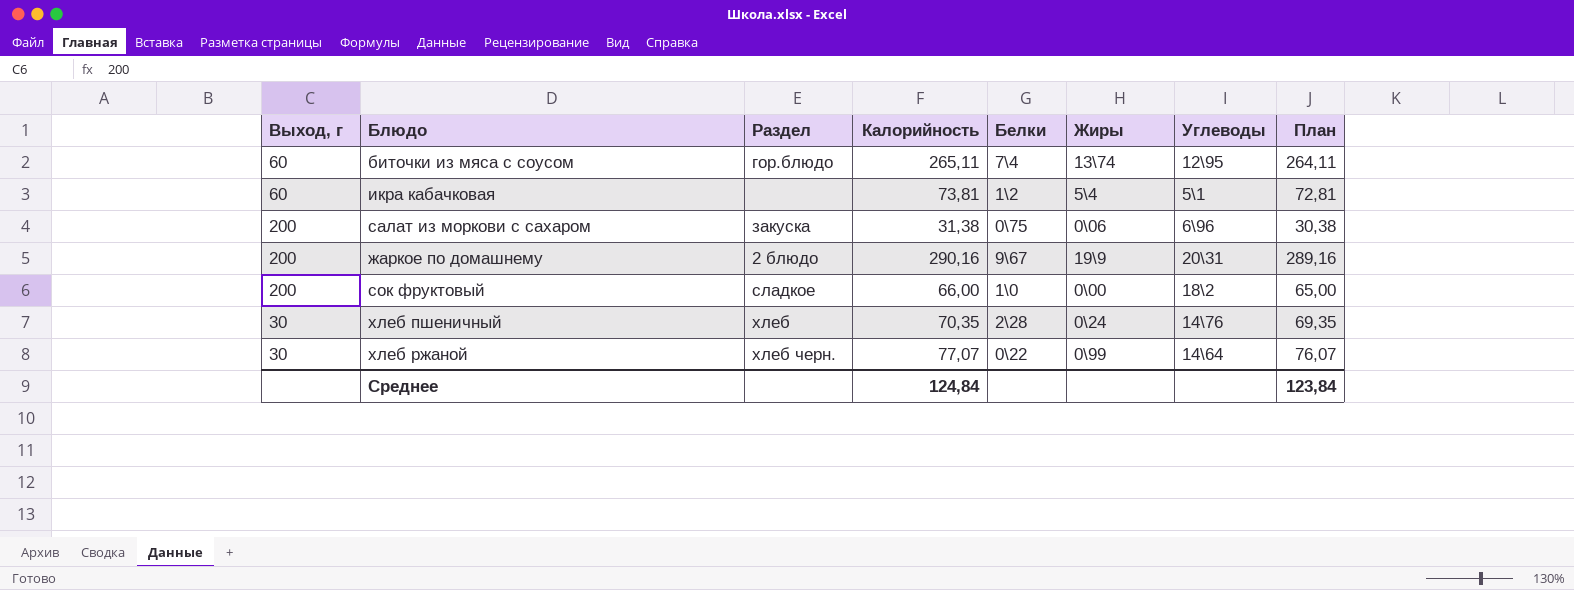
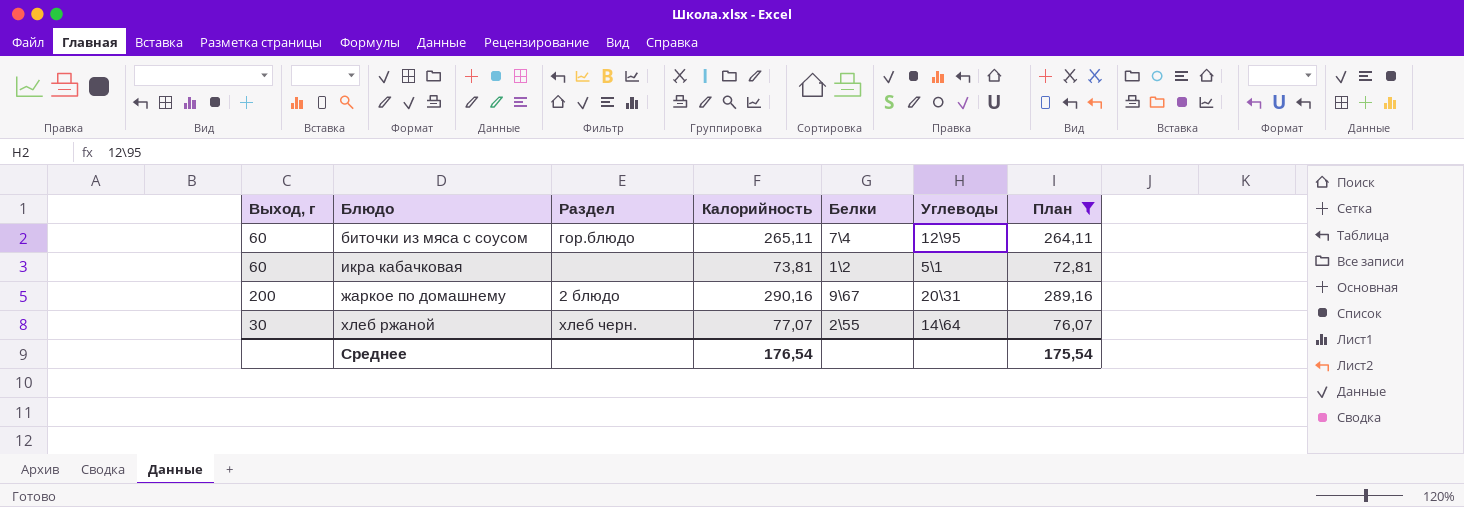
filter: none -> План >= 72,81
column Жиры | position: 6 -> none
хлеб ржаной | Белки: 0\22 -> 2\55
Среднее | Калорийность: 124,84 -> 176,54
Среднее | План: 123,84 -> 175,54

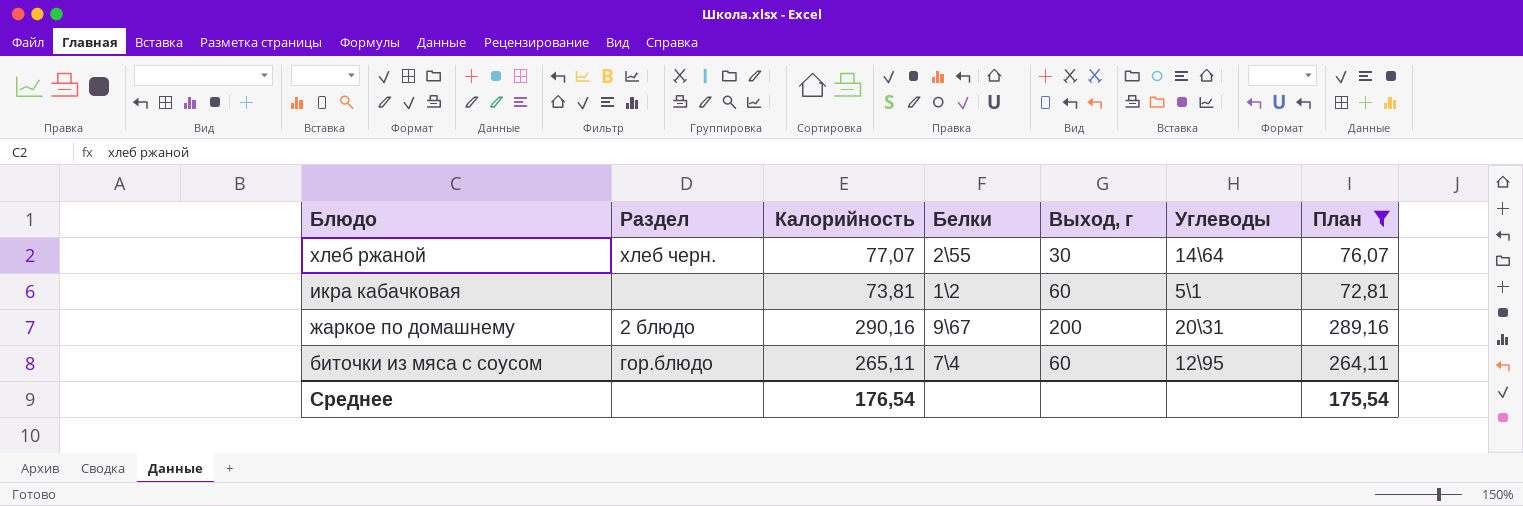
row order: none -> Блюдо descending
column Выход, г | position: 1 -> 5

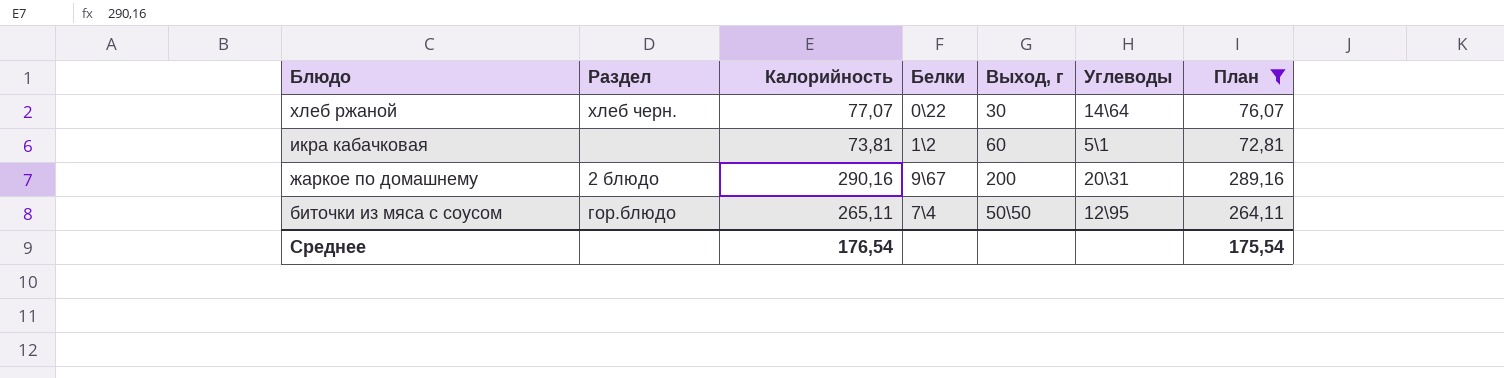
хлеб ржаной | Белки: 2\55 -> 0\22
биточки из мяса с соусом | Выход, г: 60 -> 50\50

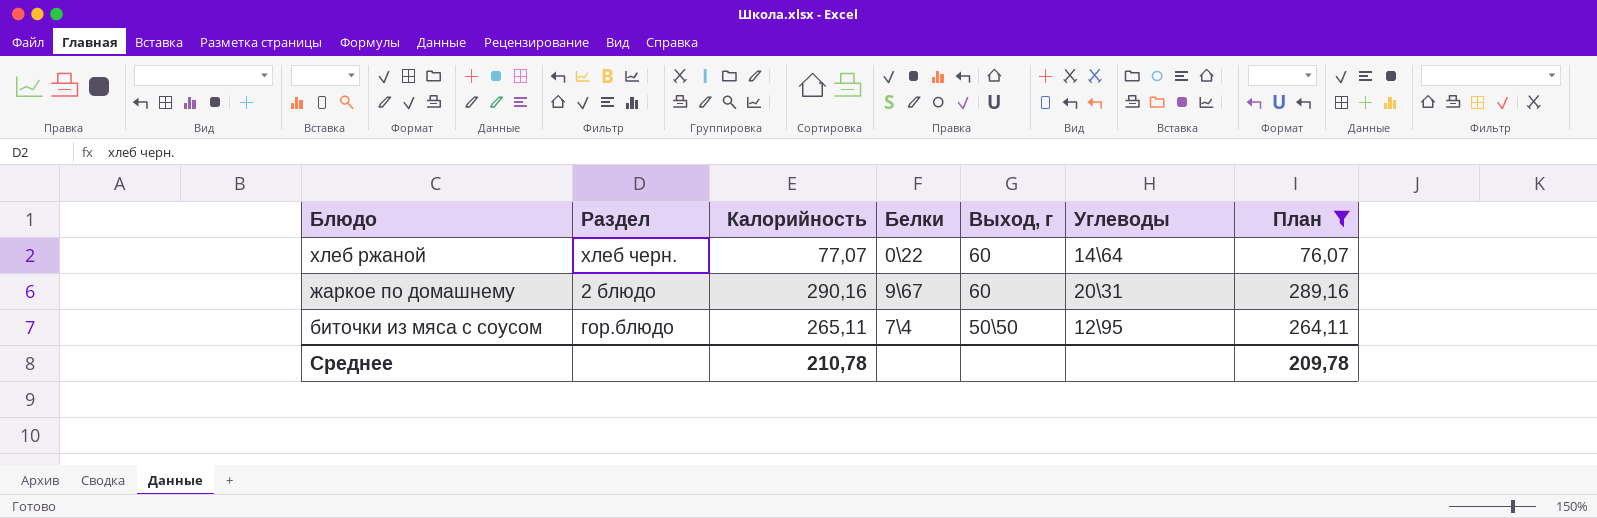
row икра кабачковая: none | 73,81 | 1\2 | 60 | 5\1 | 72,81 -> none
хлеб ржаной | Выход, г: 30 -> 60
жаркое по домашнему | Выход, г: 200 -> 60
Среднее | Калорийность: 176,54 -> 210,78
Среднее | План: 175,54 -> 209,78

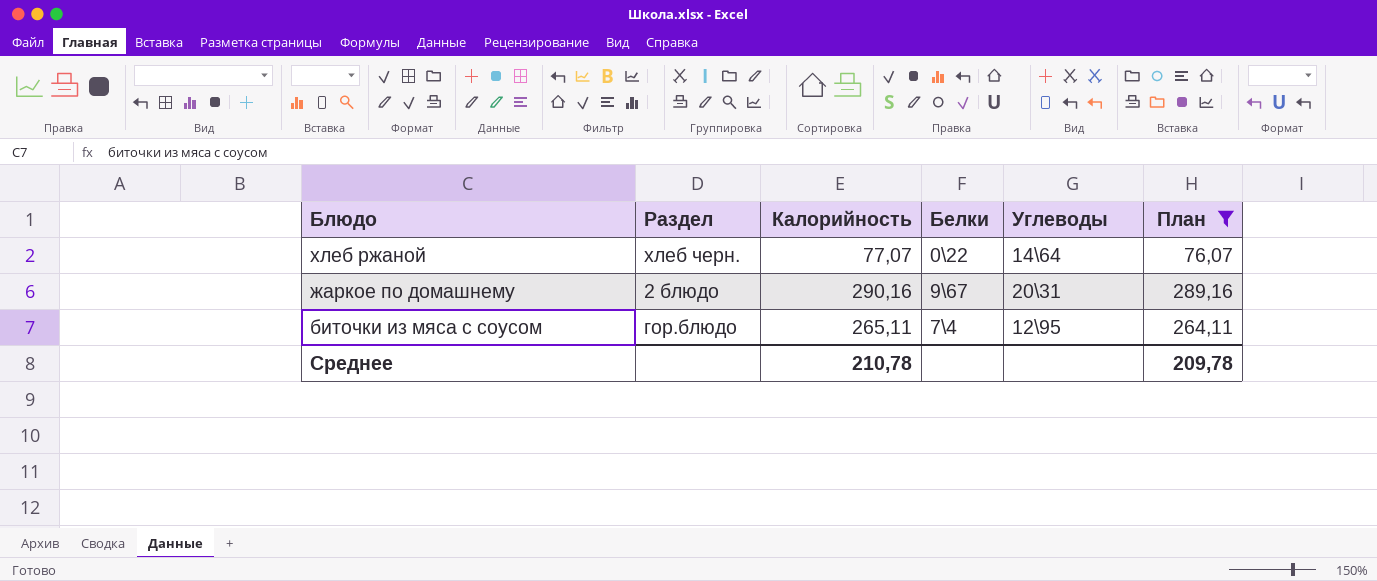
column Выход, г | position: 5 -> none

